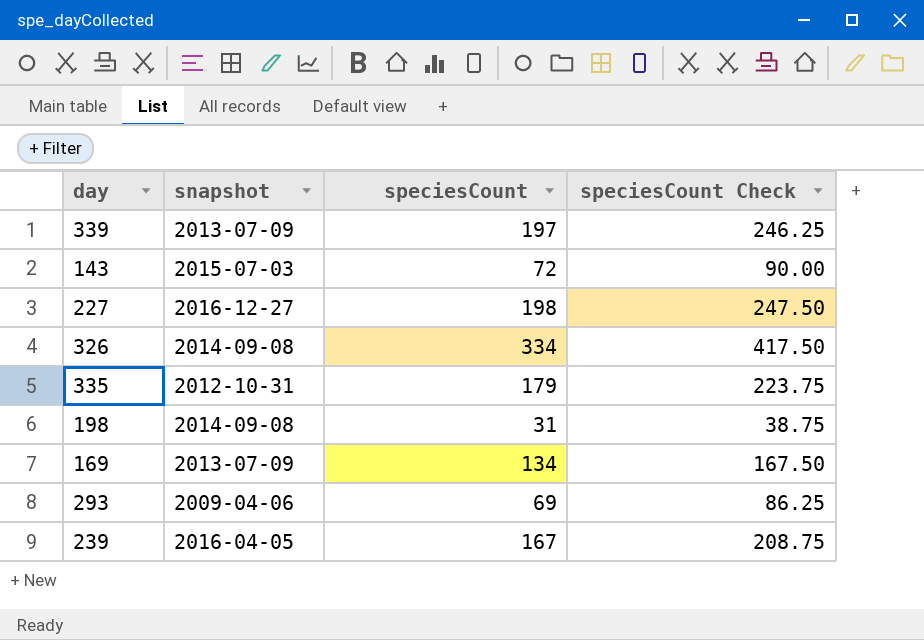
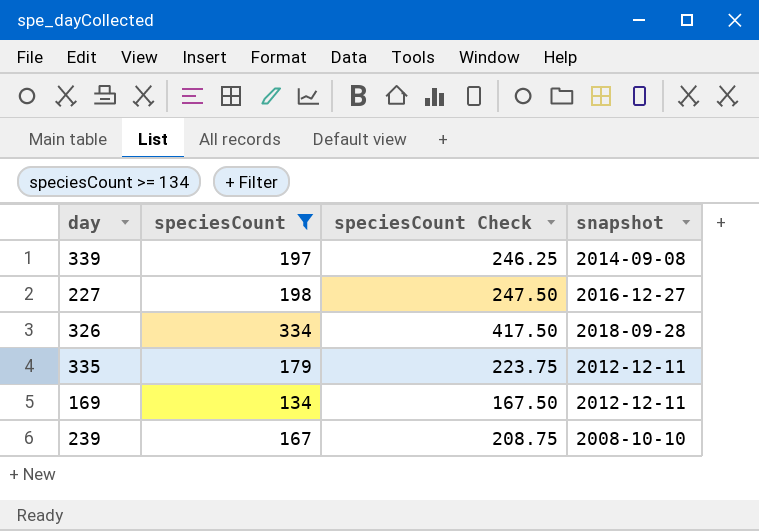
filter: none -> speciesCount >= 134
column snapshot | position: 2 -> 4
339 | snapshot: 2013-07-09 -> 2014-09-08
326 | snapshot: 2014-09-08 -> 2018-09-28
335 | snapshot: 2012-10-31 -> 2012-12-11
169 | snapshot: 2013-07-09 -> 2012-12-11
239 | snapshot: 2016-04-05 -> 2008-10-10

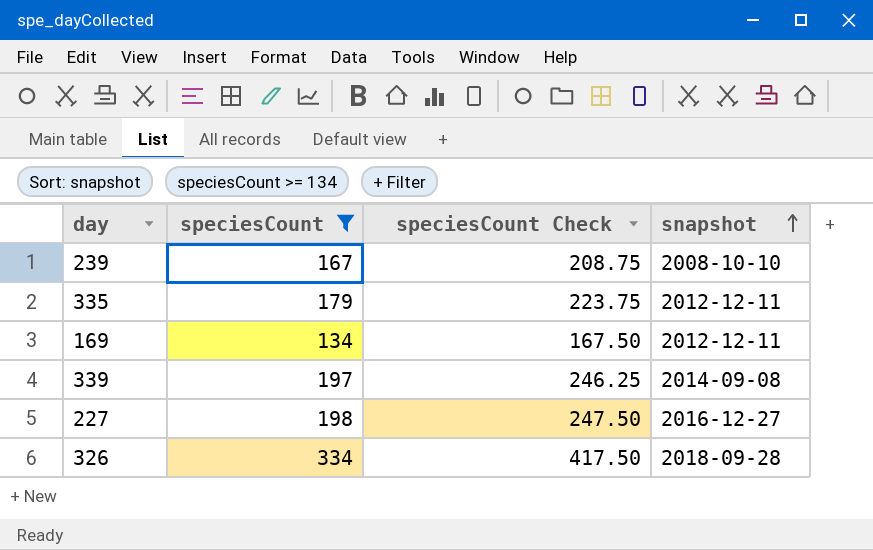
row order: none -> snapshot ascending

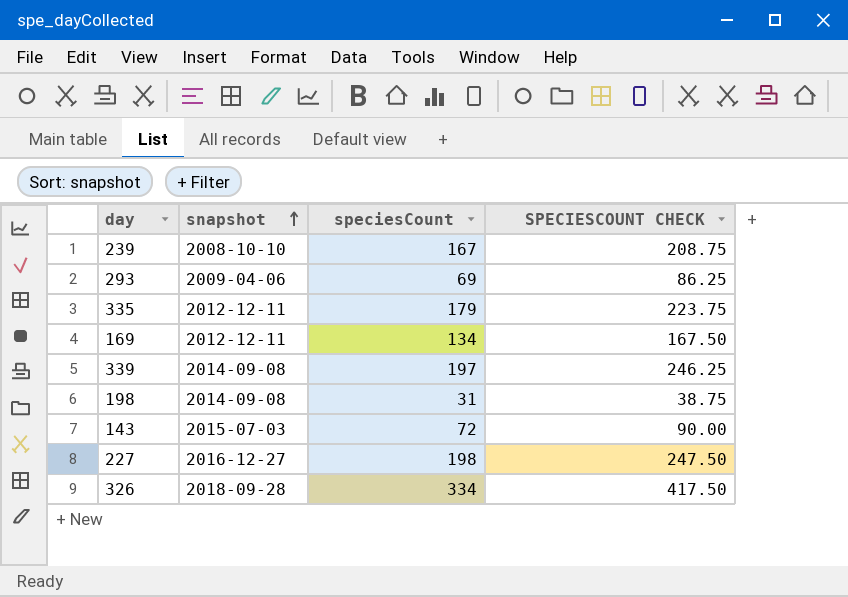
filter: speciesCount >= 134 -> none
column snapshot | position: 4 -> 2
column name: speciesCount Check -> SPECIESCOUNT CHECK

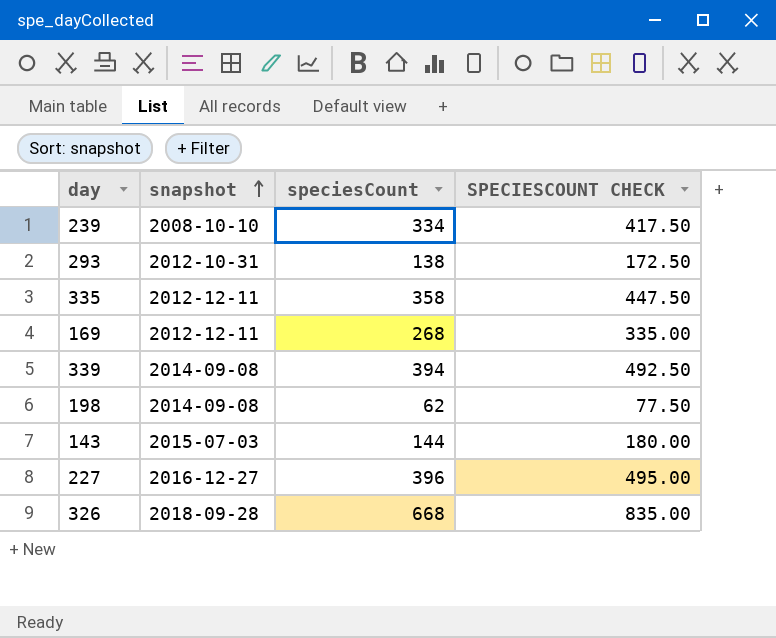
239 | speciesCount: 167 -> 334
239 | SPECIESCOUNT CHECK: 208.75 -> 417.50
293 | snapshot: 2009-04-06 -> 2012-10-31
293 | speciesCount: 69 -> 138
293 | SPECIESCOUNT CHECK: 86.25 -> 172.50
335 | speciesCount: 179 -> 358
335 | SPECIESCOUNT CHECK: 223.75 -> 447.50
169 | speciesCount: 134 -> 268
169 | SPECIESCOUNT CHECK: 167.50 -> 335.00
339 | speciesCount: 197 -> 394
339 | SPECIESCOUNT CHECK: 246.25 -> 492.50
198 | speciesCount: 31 -> 62
198 | SPECIESCOUNT CHECK: 38.75 -> 77.50
143 | speciesCount: 72 -> 144
143 | SPECIESCOUNT CHECK: 90.00 -> 180.00
227 | speciesCount: 198 -> 396
227 | SPECIESCOUNT CHECK: 247.50 -> 495.00
326 | speciesCount: 334 -> 668
326 | SPECIESCOUNT CHECK: 417.50 -> 835.00

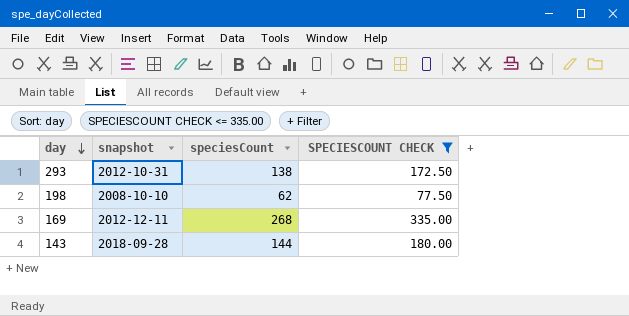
filter: none -> SPECIESCOUNT CHECK <= 335.00
row order: snapshot ascending -> day descending
198 | snapshot: 2014-09-08 -> 2008-10-10
143 | snapshot: 2015-07-03 -> 2018-09-28

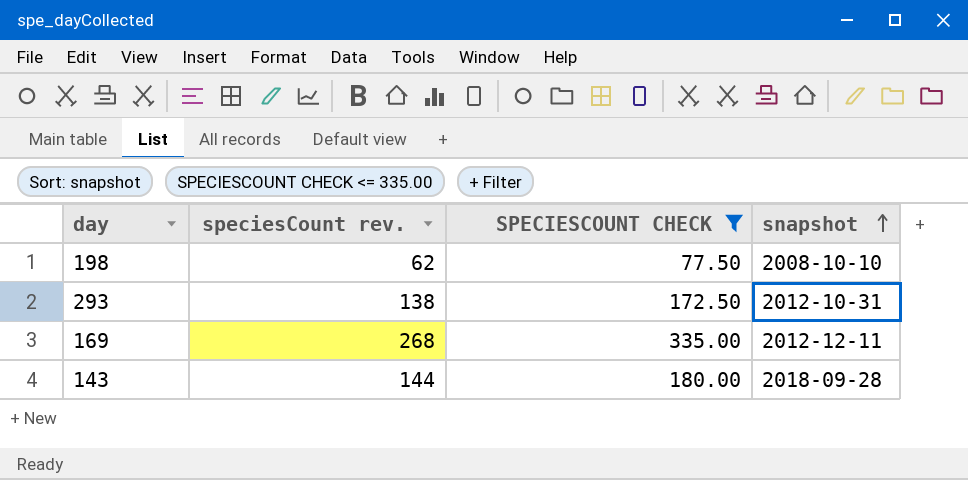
row order: day descending -> snapshot ascending
column name: speciesCount -> speciesCount rev.
column snapshot | position: 2 -> 4

